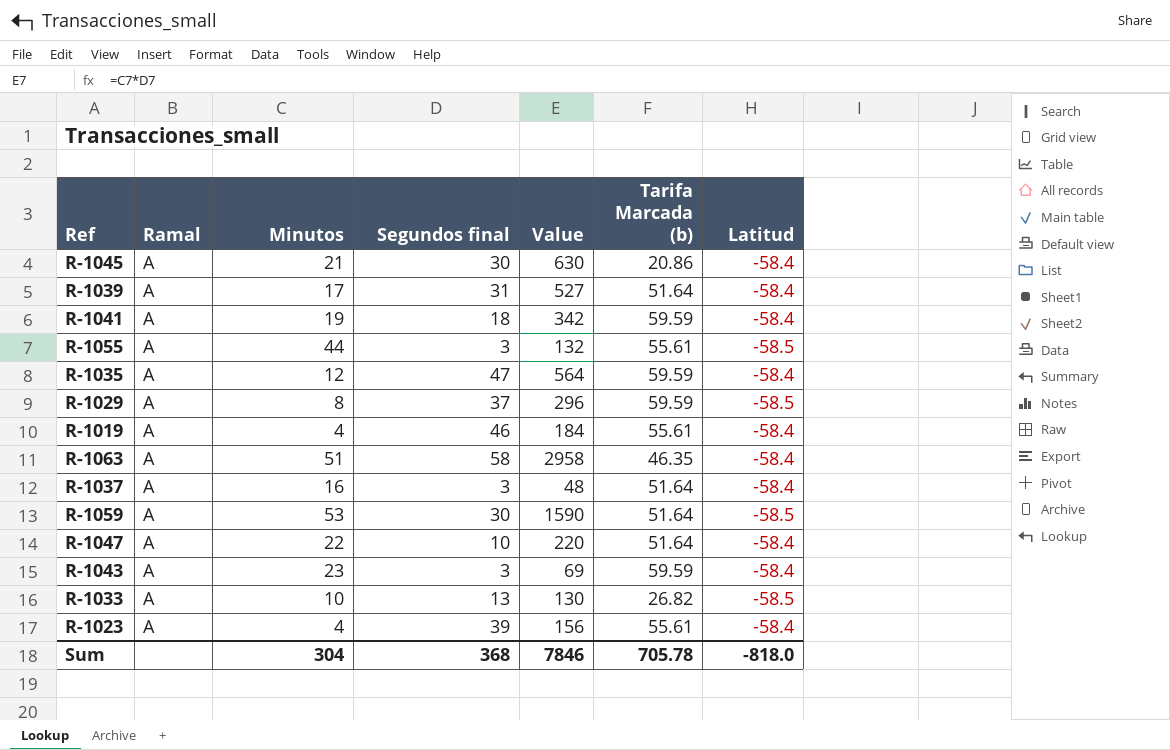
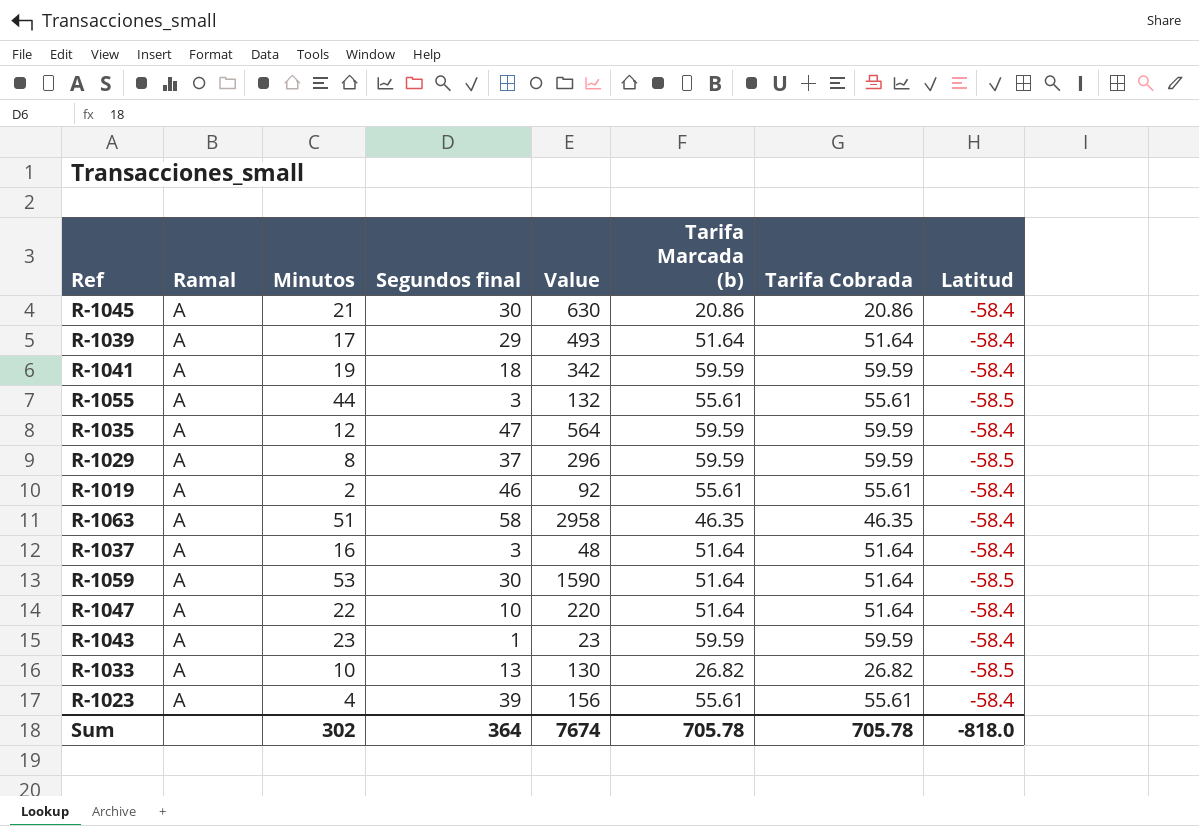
column Tarifa Cobrada | position: none -> 7
R-1039 | Segundos final: 31 -> 29
R-1039 | Value: 527 -> 493
R-1019 | Minutos: 4 -> 2
R-1019 | Value: 184 -> 92
R-1043 | Segundos final: 3 -> 1
R-1043 | Value: 69 -> 23
Sum | Minutos: 304 -> 302
Sum | Segundos final: 368 -> 364
Sum | Value: 7846 -> 7674

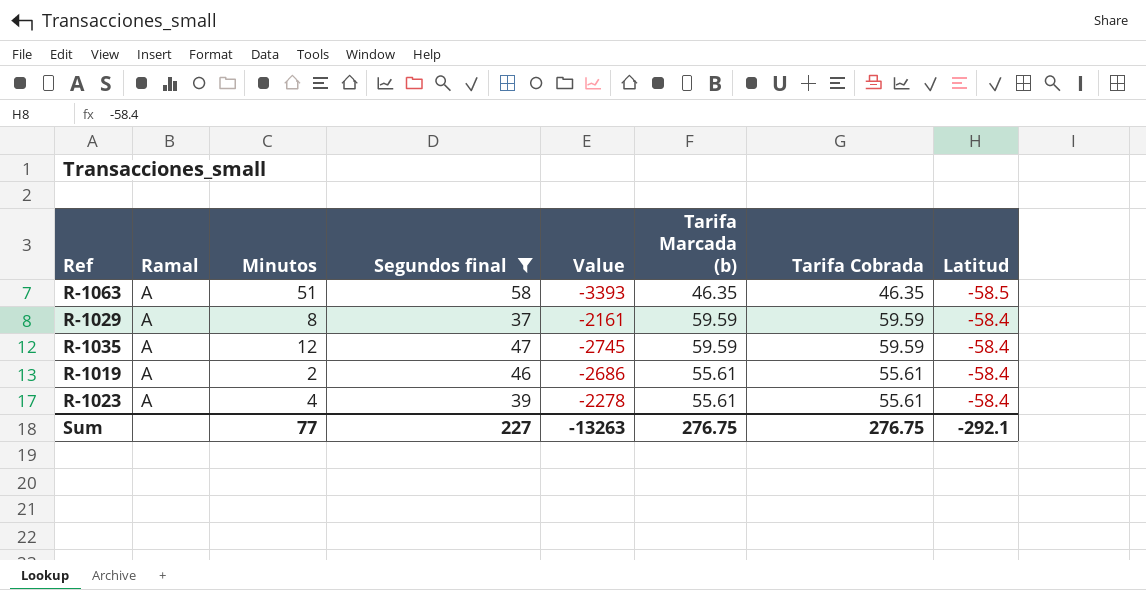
filter: none -> Segundos final >= 37
row order: none -> Latitud ascending
column Value | formula: [Minutos] * [Segundos final] -> [Segundos final] * [Latitud]
R-1063 | Latitud: -58.4 -> -58.5
R-1029 | Latitud: -58.5 -> -58.4
Sum | Minutos: 302 -> 77
Sum | Segundos final: 364 -> 227
Sum | Value: 7674 -> -13263
Sum | Tarifa Marcada (b): 705.78 -> 276.75
Sum | Tarifa Cobrada: 705.78 -> 276.75
Sum | Latitud: -818.0 -> -292.1

